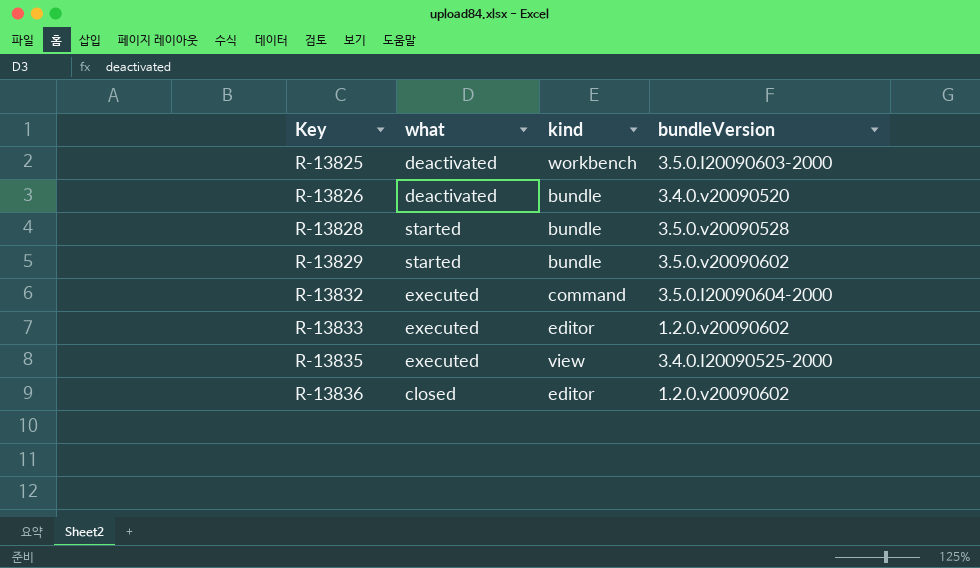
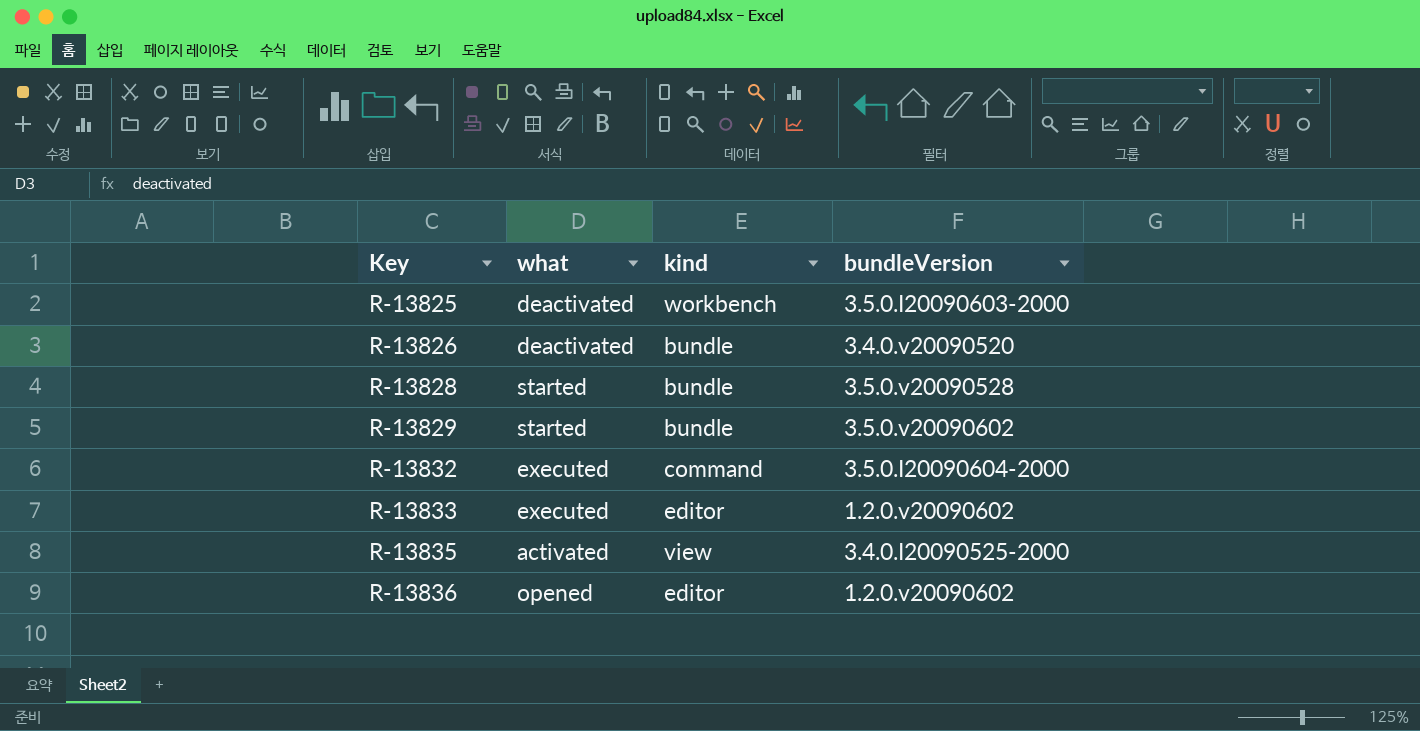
R-13835 | what: executed -> activated
R-13836 | what: closed -> opened

